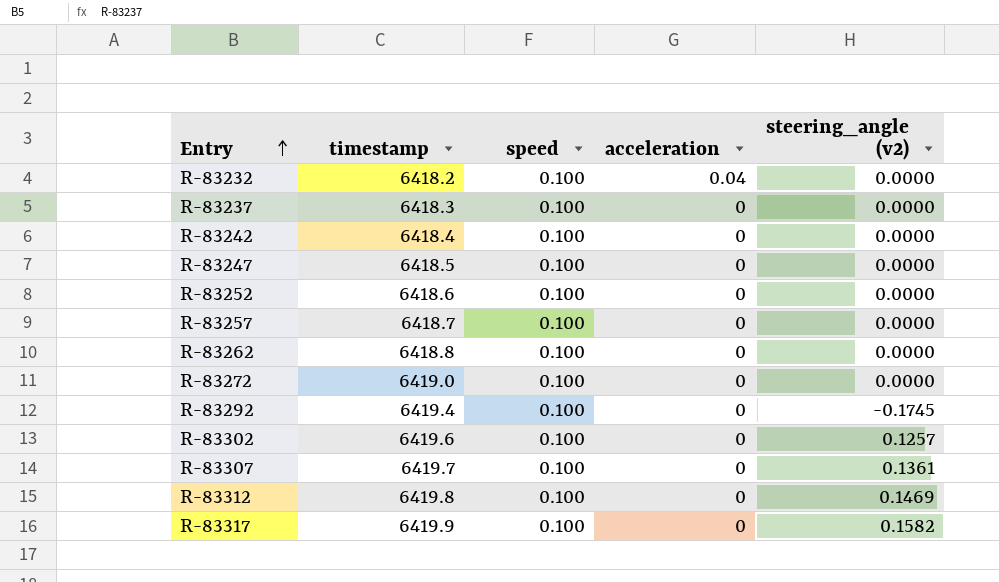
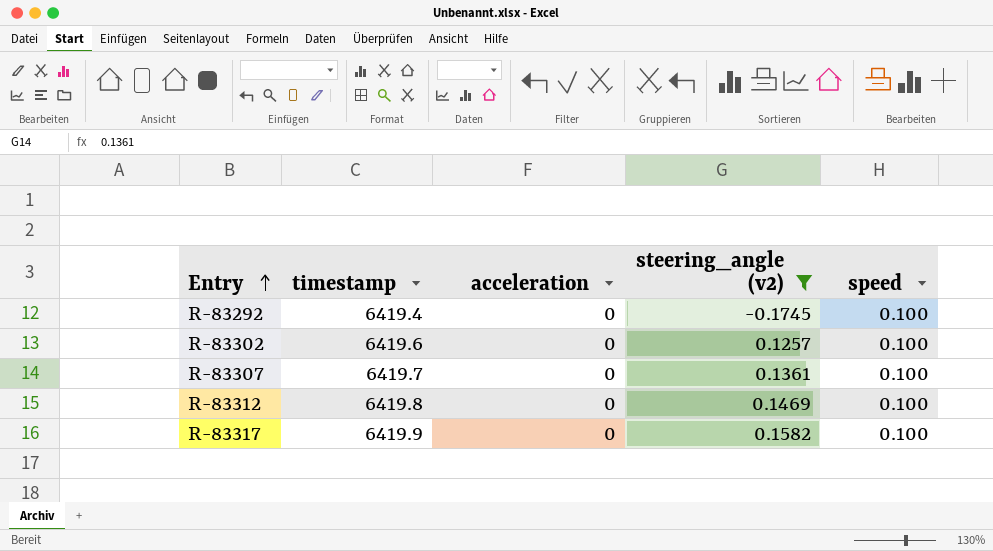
filter: none -> steering_angle (v2) != 0.0000
column speed | position: 3 -> 5

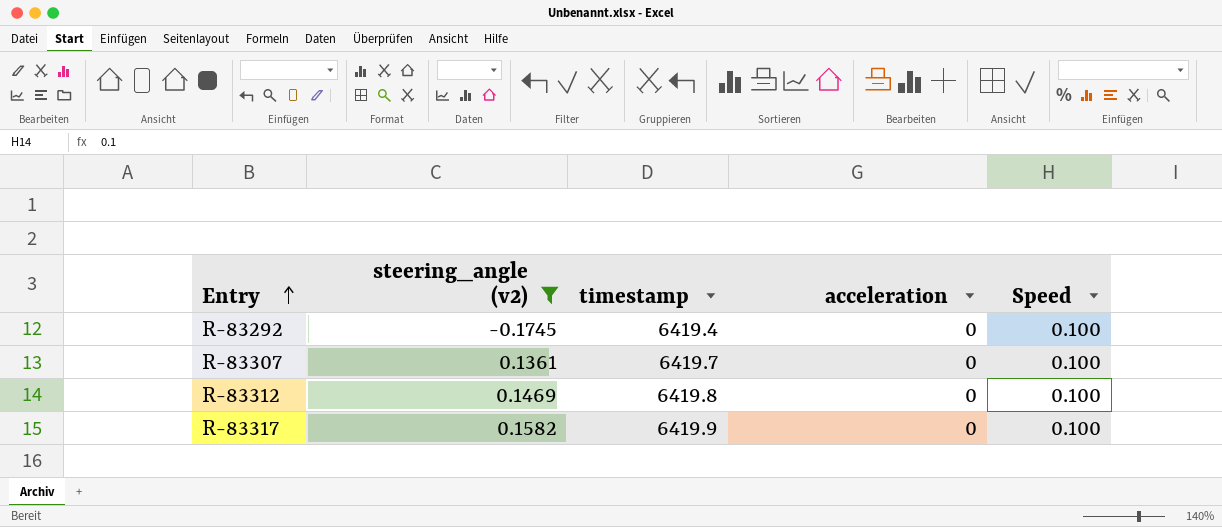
column steering_angle (v2) | position: 4 -> 2
column name: speed -> Speed
row R-83302: 6419.6 | 0 | 0.1257 | 0.100 -> none

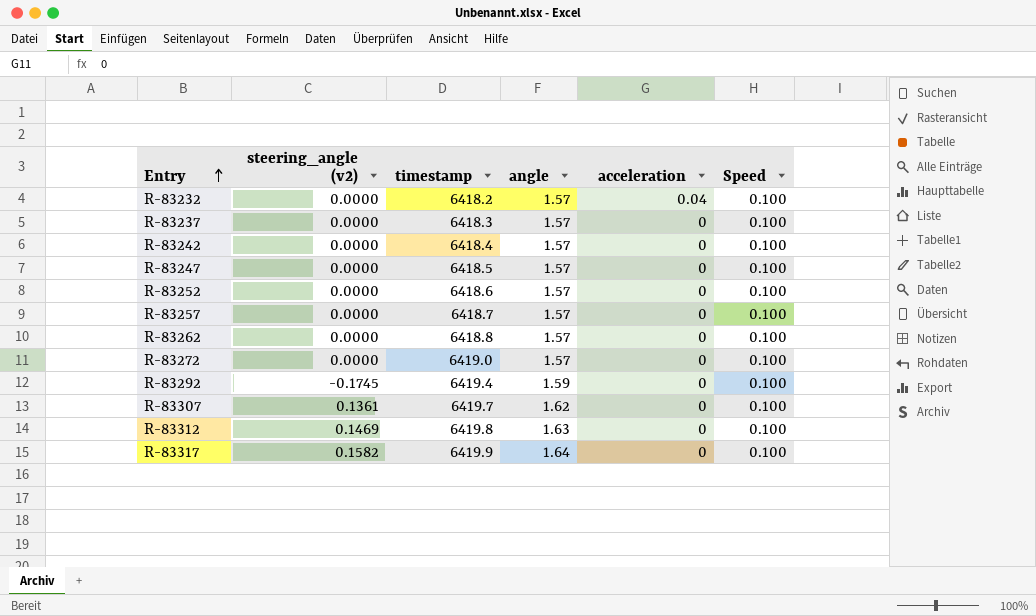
filter: steering_angle (v2) != 0.0000 -> none
column angle | position: none -> 4

